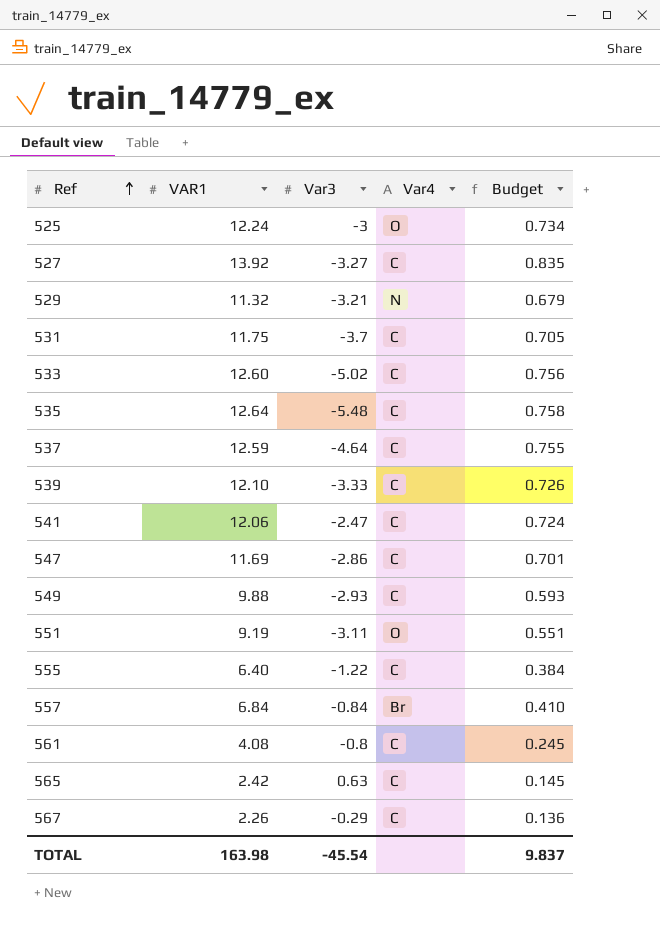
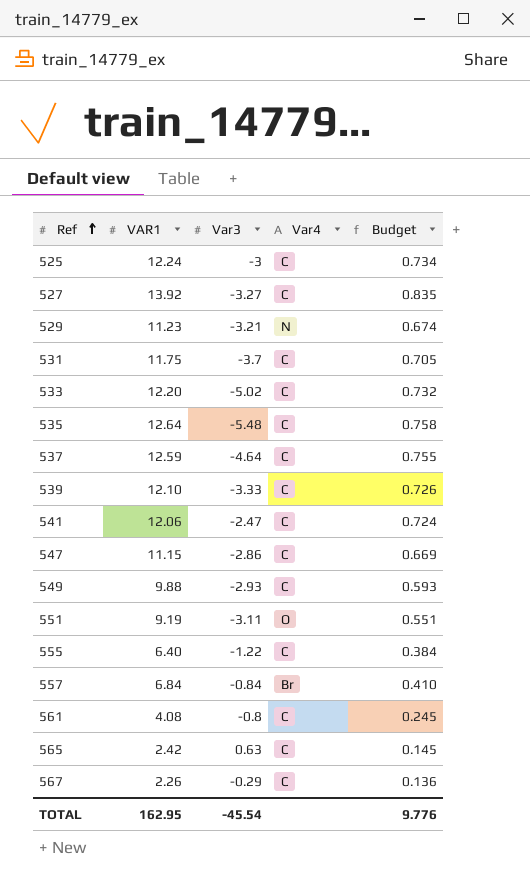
525 | Var4: O -> C
529 | VAR1: 11.32 -> 11.23
529 | Budget: 0.679 -> 0.674
533 | VAR1: 12.60 -> 12.20
533 | Budget: 0.756 -> 0.732
547 | VAR1: 11.69 -> 11.15
547 | Budget: 0.701 -> 0.669
TOTAL | VAR1: 163.98 -> 162.95
TOTAL | Budget: 9.837 -> 9.776

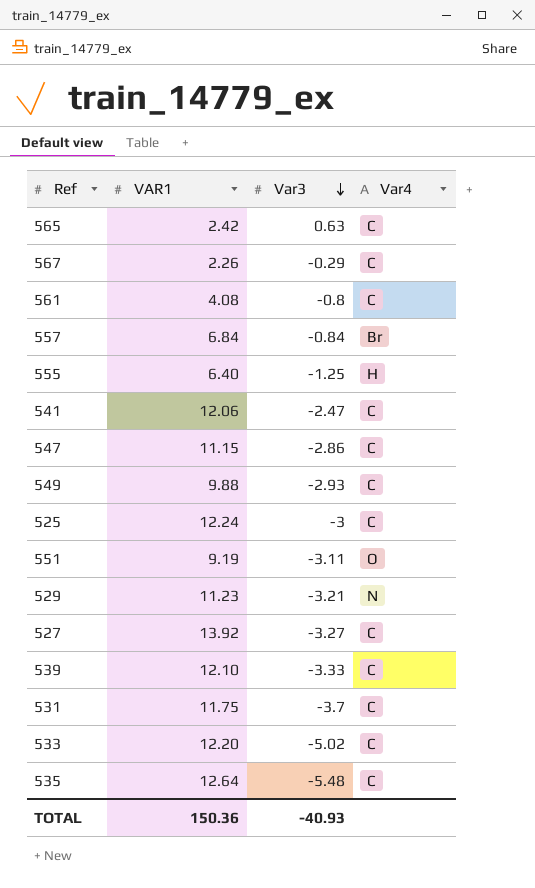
row order: Ref ascending -> Var3 descending
column Budget | formula: [VAR1] * 0.06 -> none
row 537: 12.59 | -4.64 | C | 0.755 -> none
555 | Var3: -1.22 -> -1.25
555 | Var4: C -> H
TOTAL | VAR1: 162.95 -> 150.36
TOTAL | Var3: -45.54 -> -40.93

